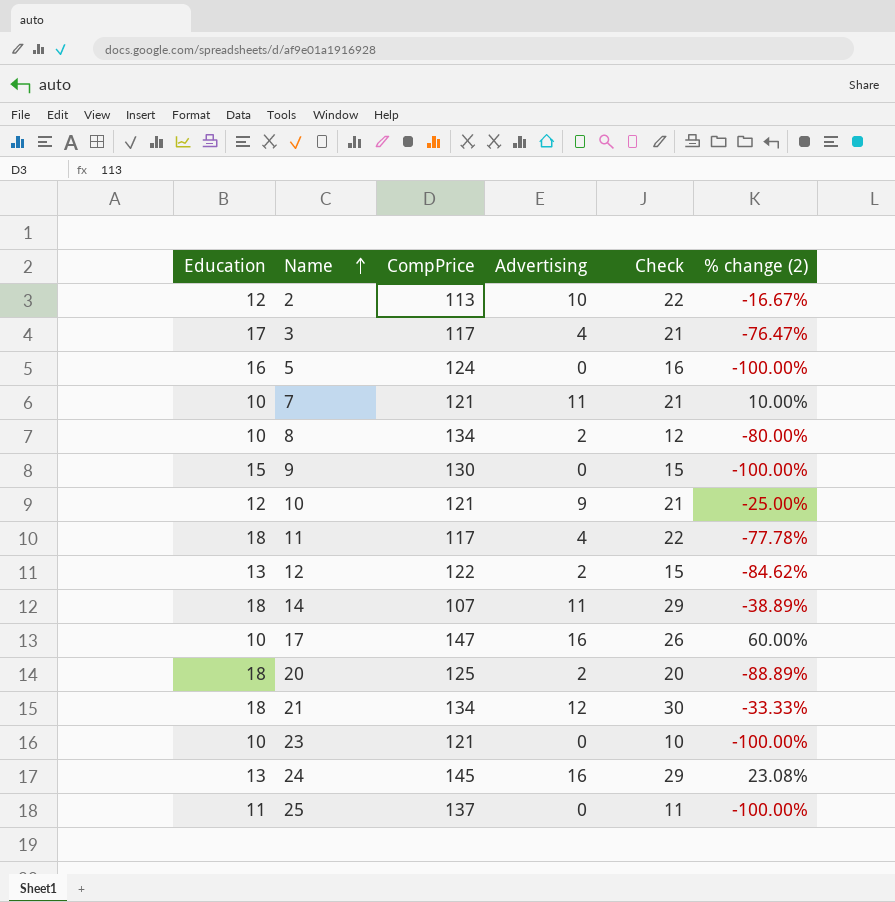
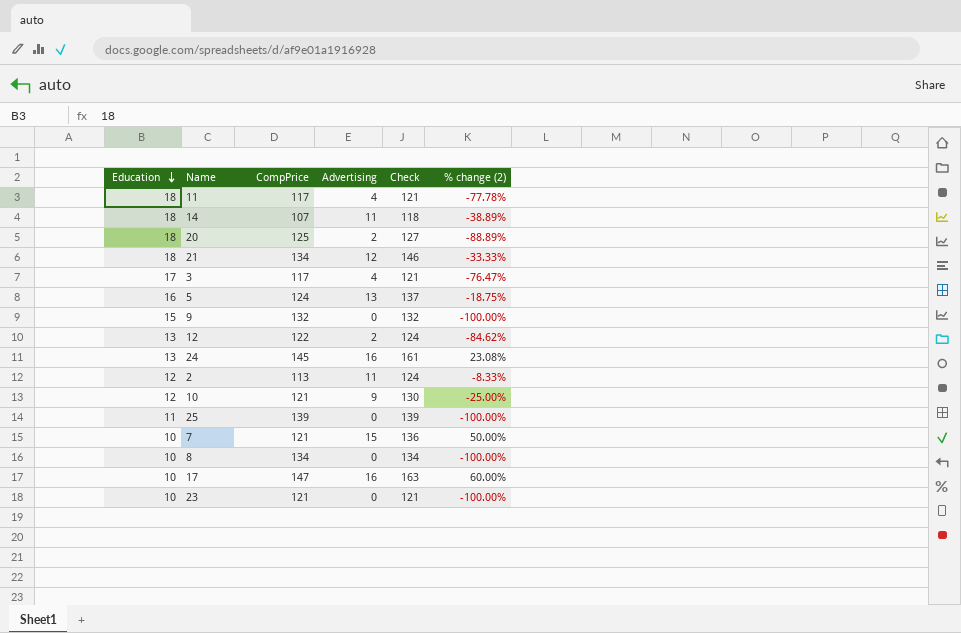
row order: Name ascending -> Education descending
column Check | formula: [Education] + [Advertising] -> [CompPrice] + [Advertising]
5 | Advertising: 0 -> 13
5 | % change (2): -100.00% -> -18.75%
9 | CompPrice: 130 -> 132
2 | Advertising: 10 -> 11
2 | % change (2): -16.67% -> -8.33%
25 | CompPrice: 137 -> 139
7 | Advertising: 11 -> 15
7 | % change (2): 10.00% -> 50.00%
8 | Advertising: 2 -> 0
8 | % change (2): -80.00% -> -100.00%

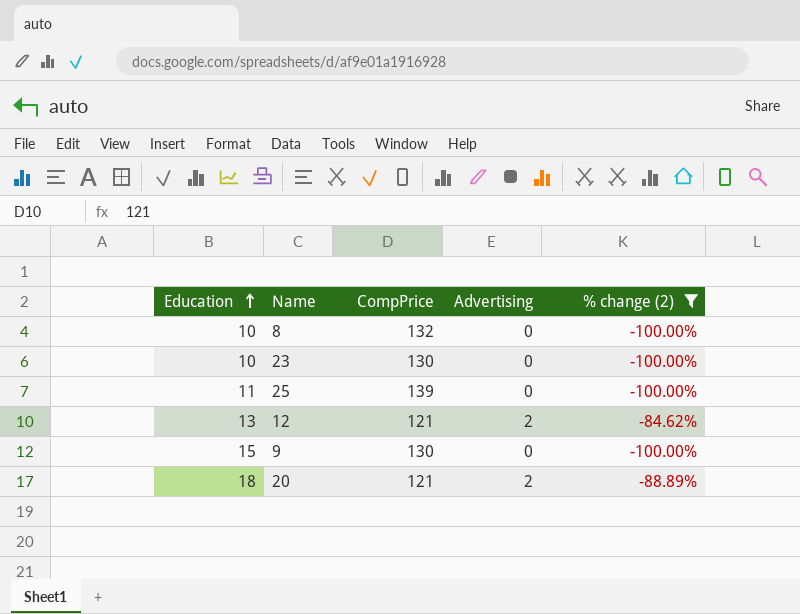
filter: none -> % change (2) <= -84.62%
row order: Education descending -> Education ascending
column Check | formula: [CompPrice] + [Advertising] -> none
8 | CompPrice: 134 -> 132
23 | CompPrice: 121 -> 130
12 | CompPrice: 122 -> 121
9 | CompPrice: 132 -> 130
20 | CompPrice: 125 -> 121

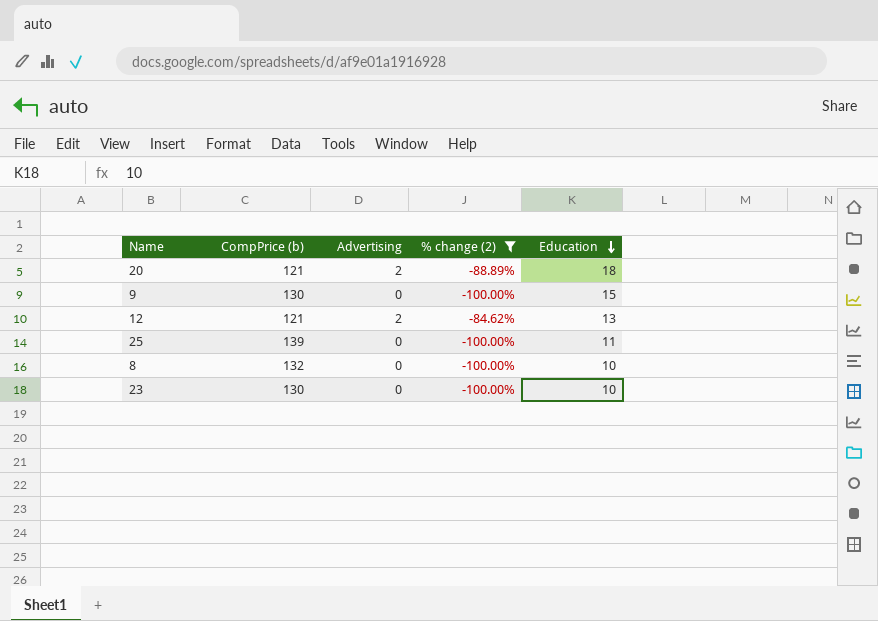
row order: Education ascending -> Education descending
column name: CompPrice -> CompPrice (b)
column Education | position: 1 -> 5

